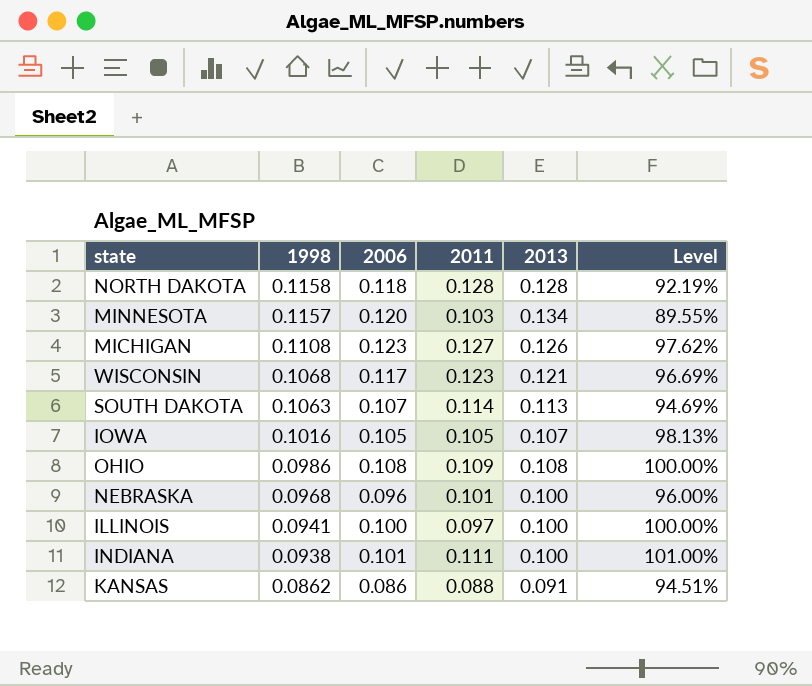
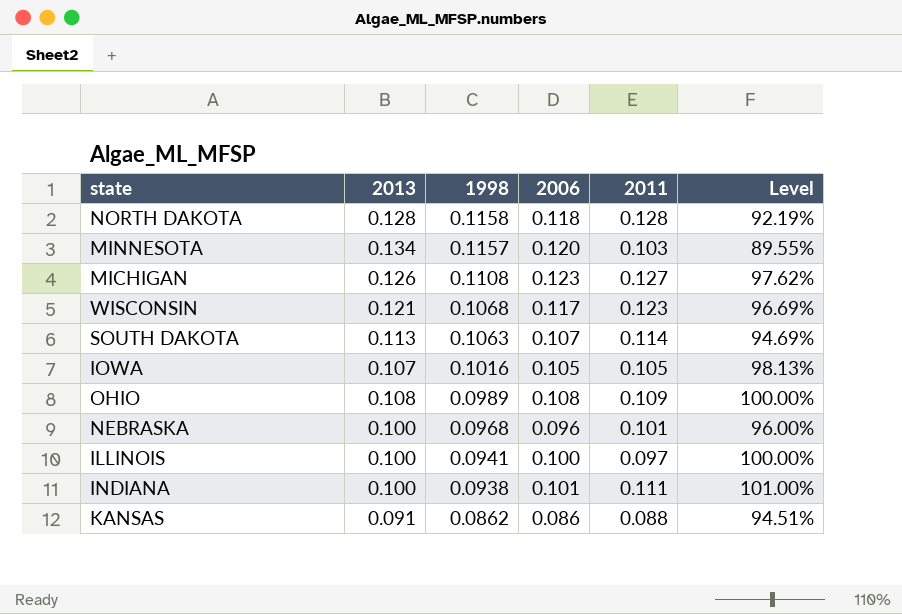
column 2013 | position: 5 -> 2
OHIO | 1998: 0.0986 -> 0.0989

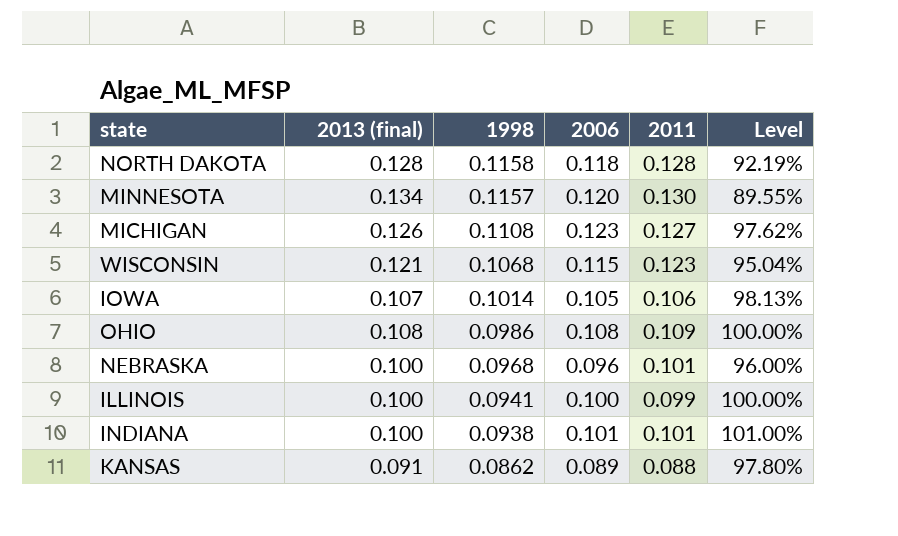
column name: 2013 -> 2013 (final)
row SOUTH DAKOTA: 0.113 | 0.1063 | 0.107 | 0.114 | 94.69% -> none
MINNESOTA | 2011: 0.103 -> 0.130
WISCONSIN | 2006: 0.117 -> 0.115
WISCONSIN | Level: 96.69% -> 95.04%
IOWA | 1998: 0.1016 -> 0.1014
IOWA | 2011: 0.105 -> 0.106
OHIO | 1998: 0.0989 -> 0.0986
ILLINOIS | 2011: 0.097 -> 0.099
INDIANA | 2011: 0.111 -> 0.101
KANSAS | 2006: 0.086 -> 0.089
KANSAS | Level: 94.51% -> 97.80%

